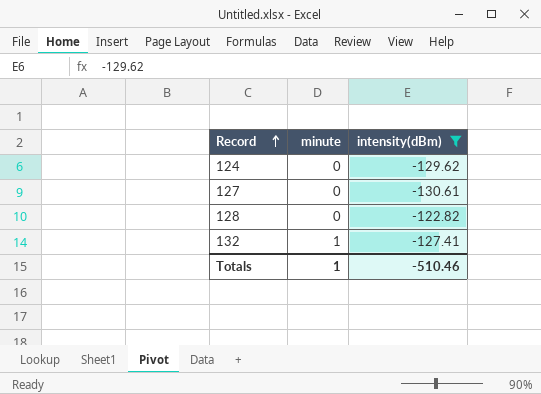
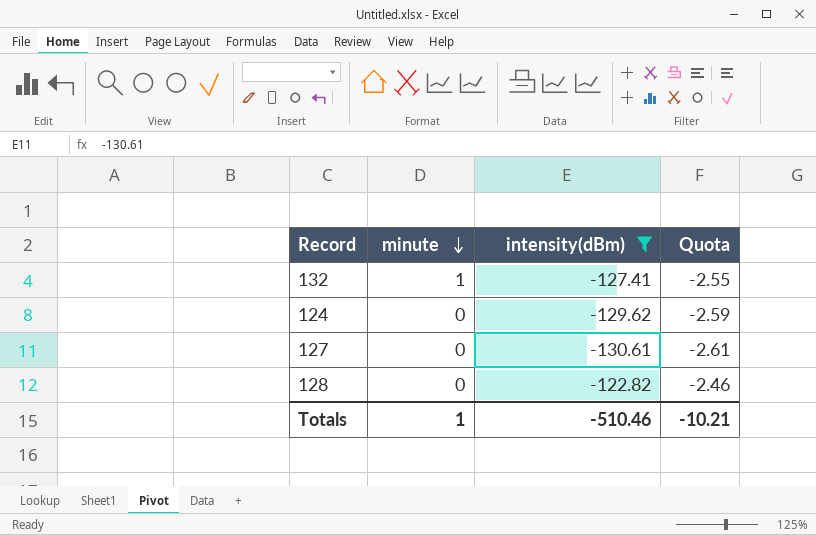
row order: Record ascending -> minute descending
column Quota | formula: none -> [intensity(dBm)] * 0.02

